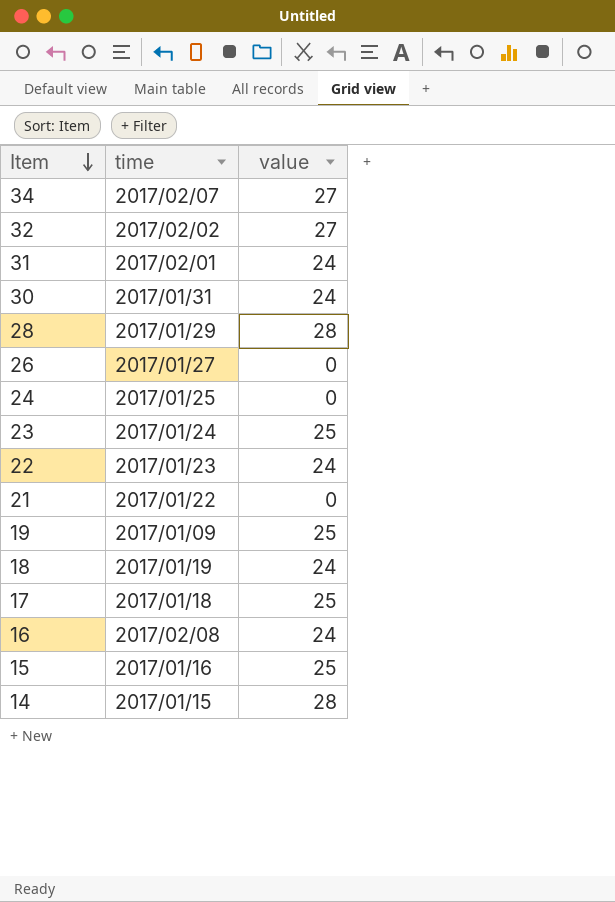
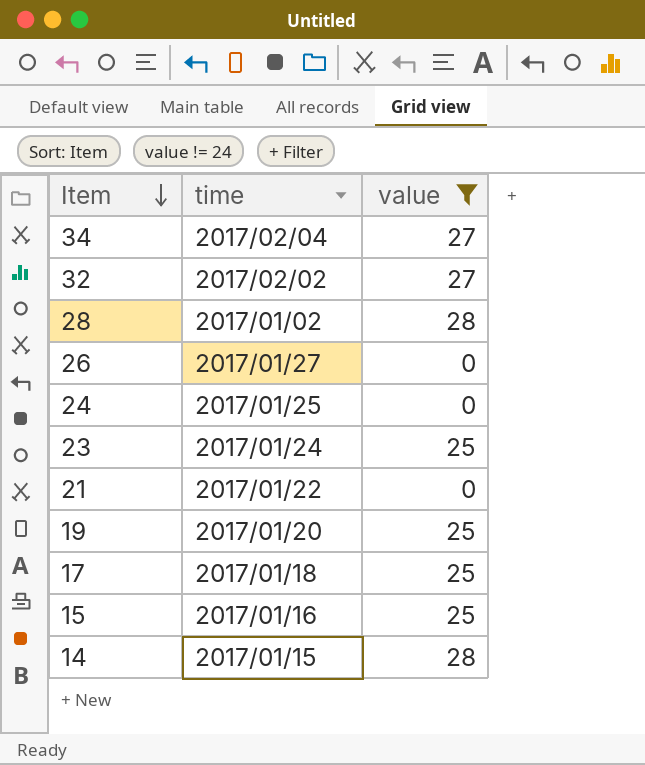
filter: none -> value != 24
34 | time: 2017/02/07 -> 2017/02/04
28 | time: 2017/01/29 -> 2017/01/02
19 | time: 2017/01/09 -> 2017/01/20

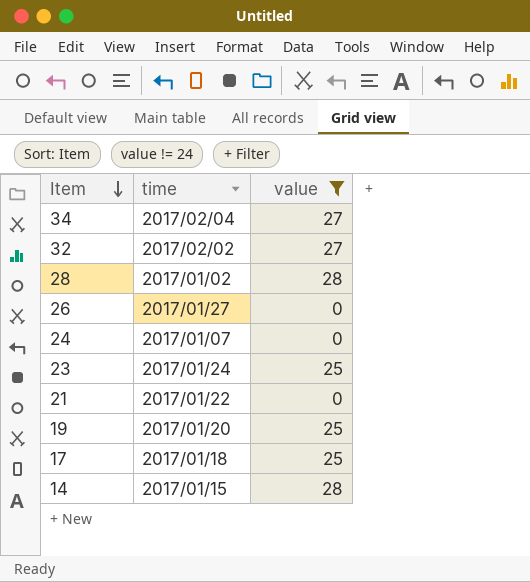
row 15: 2017/01/16 | 25 -> none
24 | time: 2017/01/25 -> 2017/01/07

